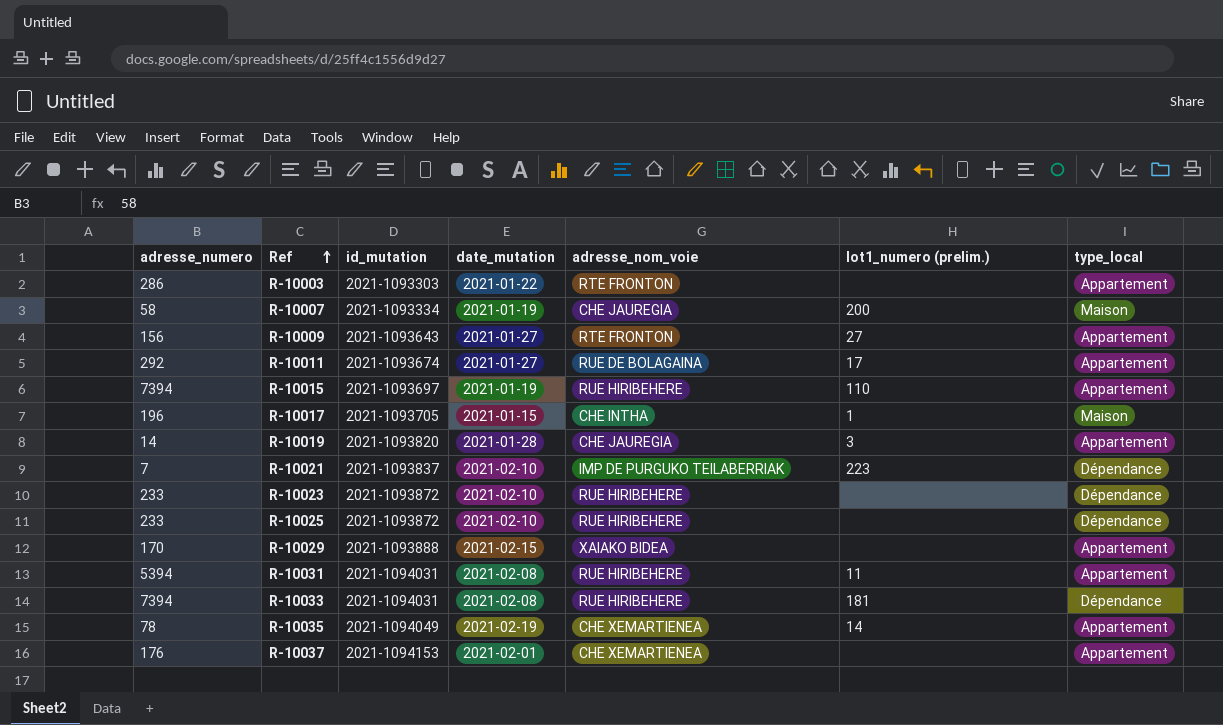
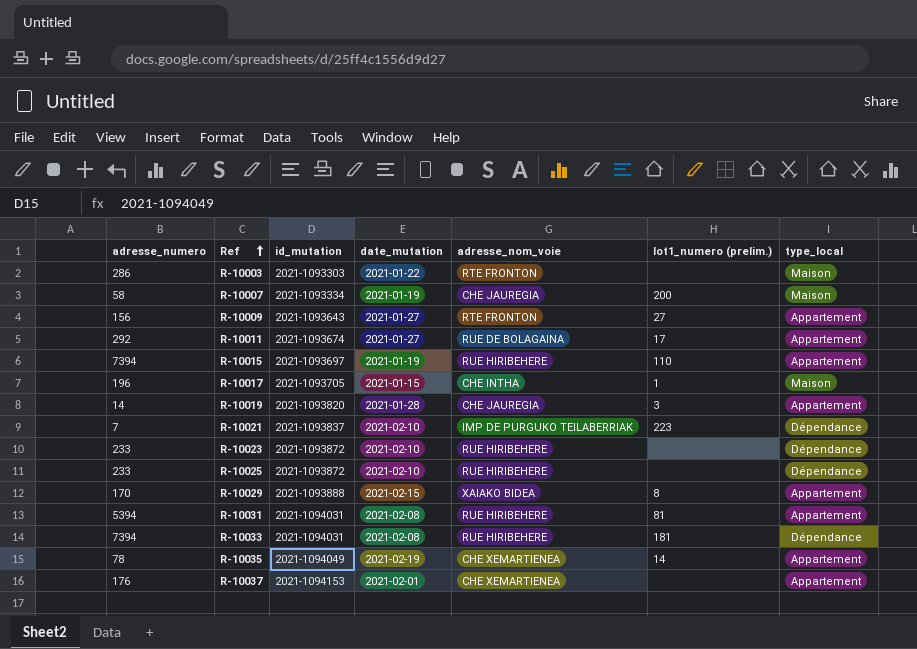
R-10003 | type_local: Appartement -> Maison
R-10029 | lot1_numero (prelim.): none -> 8
R-10031 | lot1_numero (prelim.): 11 -> 81

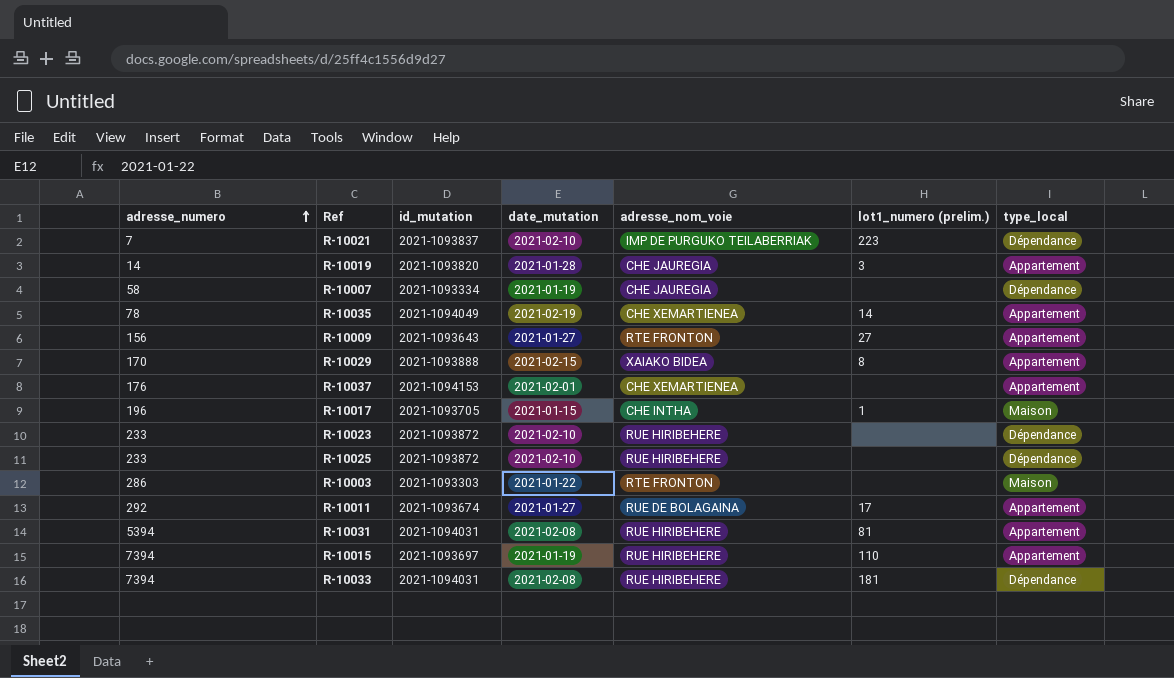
row order: Ref ascending -> adresse_numero ascending
R-10007 | lot1_numero (prelim.): 200 -> none
R-10007 | type_local: Maison -> Dépendance

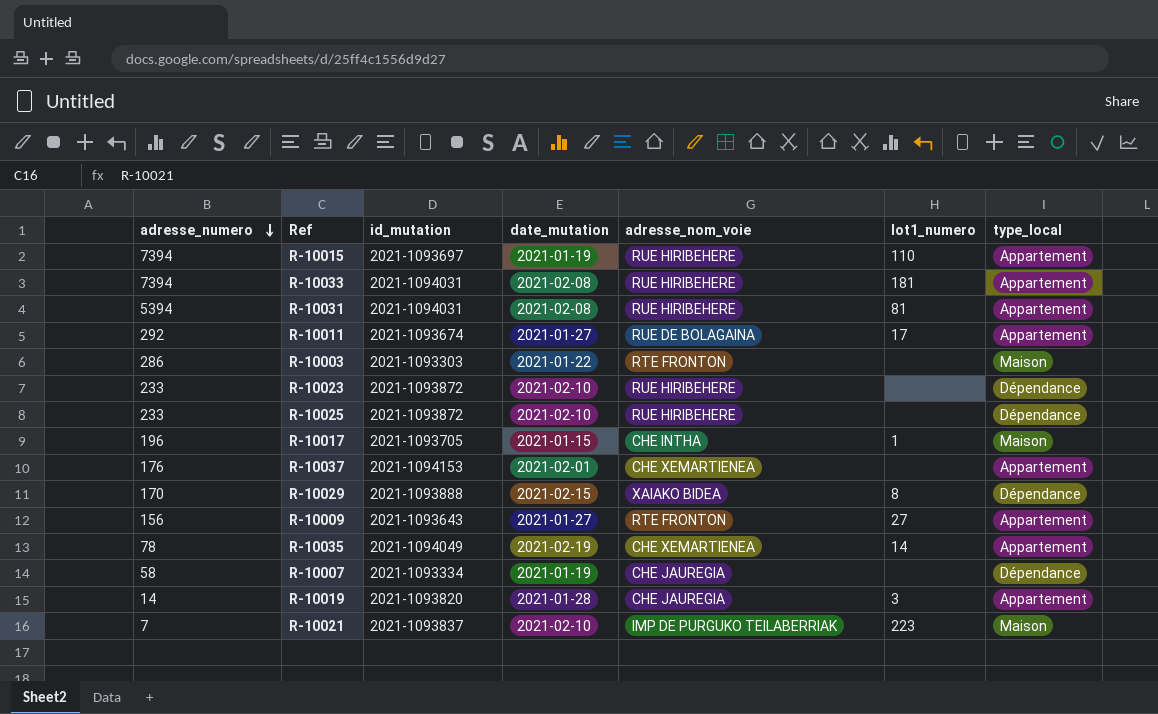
row order: adresse_numero ascending -> adresse_numero descending
column name: lot1_numero (prelim.) -> lot1_numero
R-10033 | type_local: Dépendance -> Appartement
R-10029 | type_local: Appartement -> Dépendance
R-10021 | type_local: Dépendance -> Maison

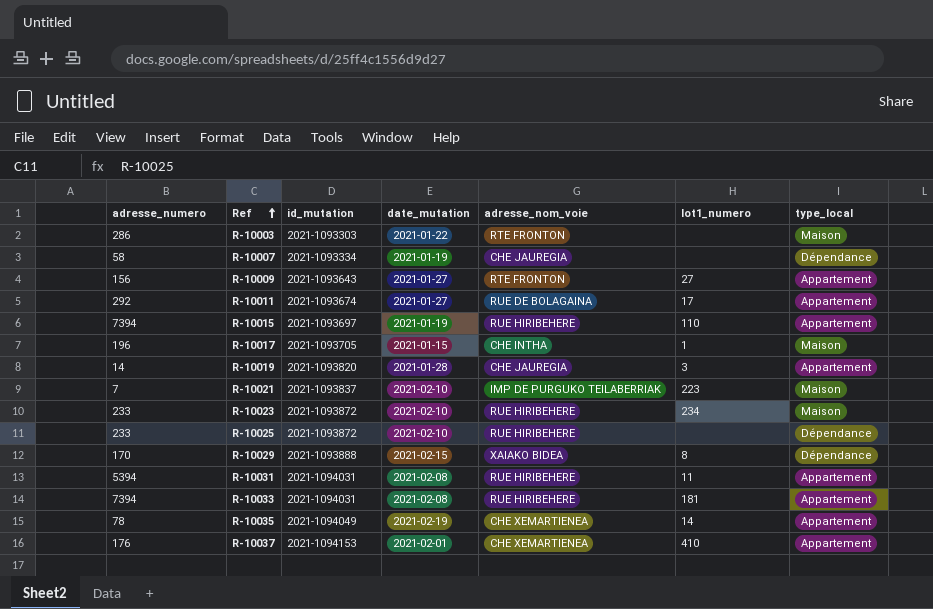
row order: adresse_numero descending -> Ref ascending
R-10023 | lot1_numero: none -> 234
R-10023 | type_local: Dépendance -> Maison
R-10031 | lot1_numero: 81 -> 11
R-10037 | lot1_numero: none -> 410

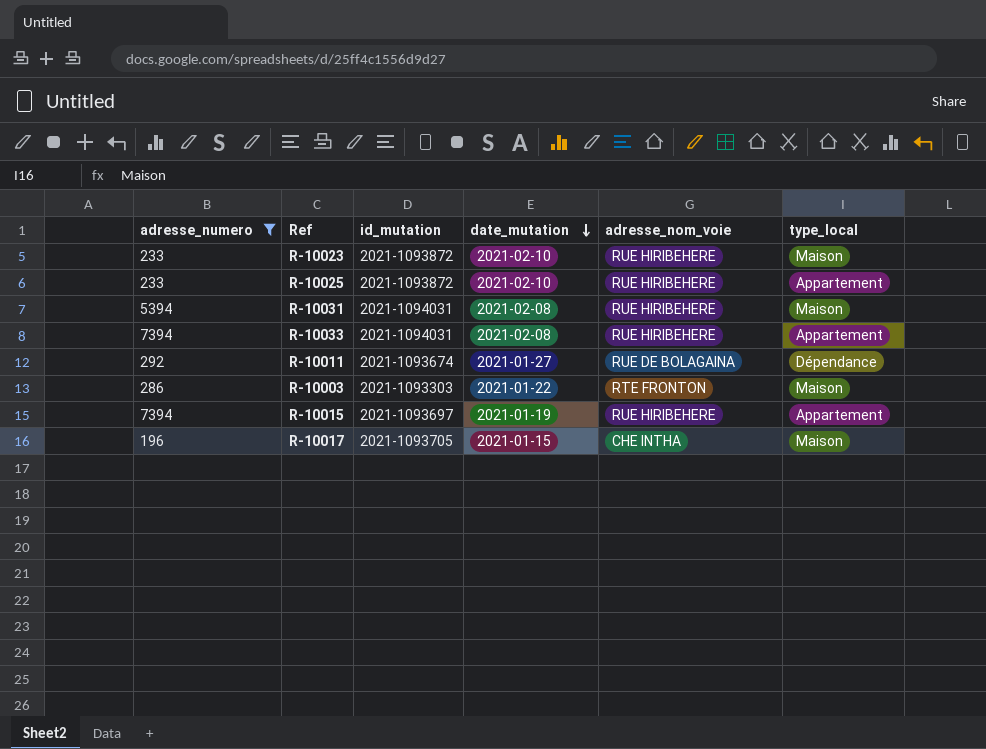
filter: none -> adresse_numero >= 196
row order: Ref ascending -> date_mutation descending
column lot1_numero | position: 6 -> none
R-10025 | type_local: Dépendance -> Appartement
R-10031 | type_local: Appartement -> Maison
R-10011 | type_local: Appartement -> Dépendance

